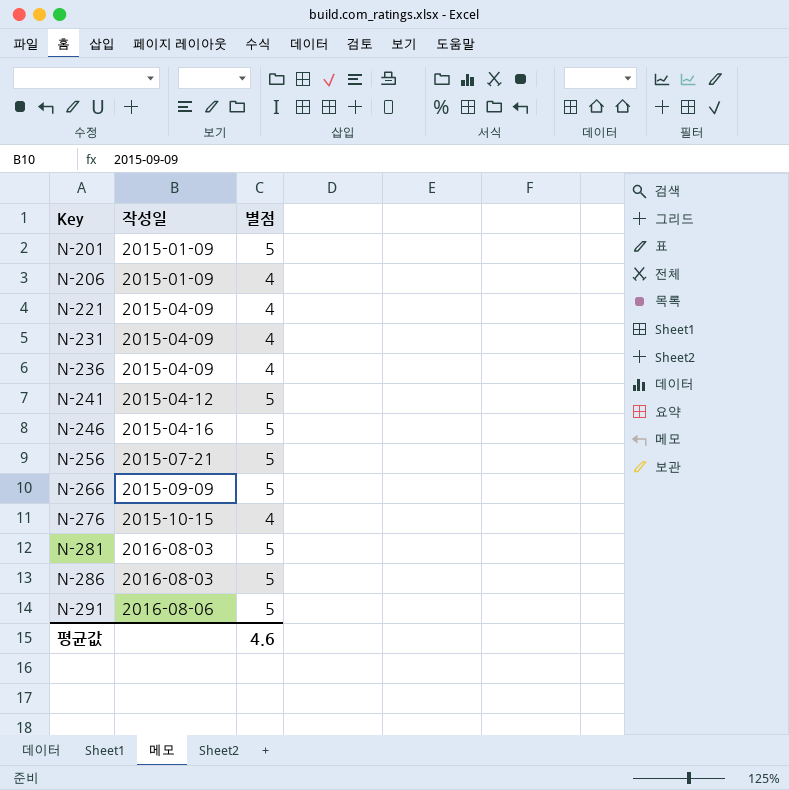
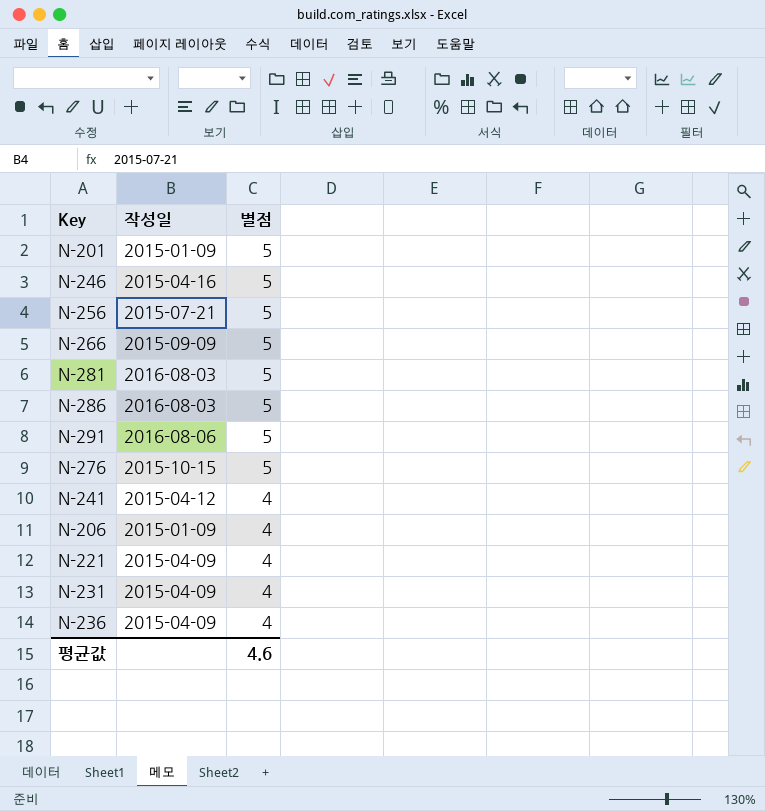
row order: Key ascending -> 별점 descending
N-276 | 별점: 4 -> 5
N-241 | 별점: 5 -> 4

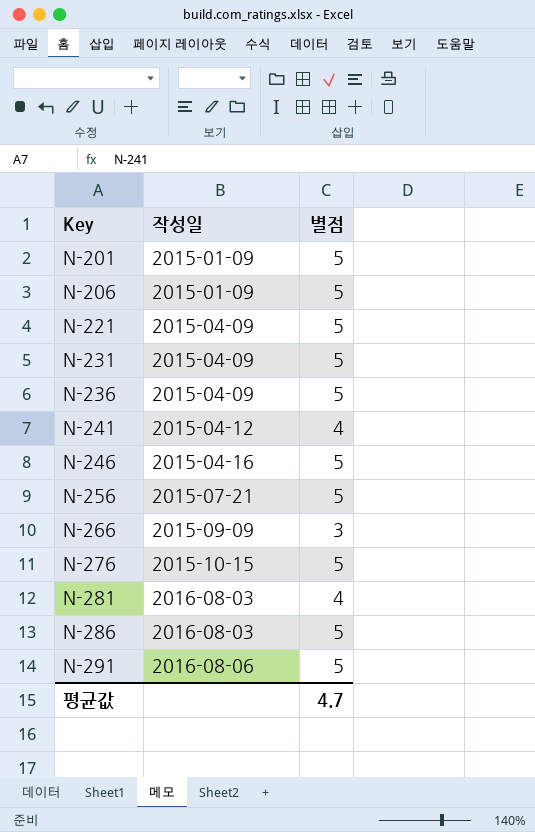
row order: 별점 descending -> Key ascending
N-206 | 별점: 4 -> 5
N-221 | 별점: 4 -> 5
N-231 | 별점: 4 -> 5
N-236 | 별점: 4 -> 5
N-266 | 별점: 5 -> 3
N-281 | 별점: 5 -> 4
평균값 | 별점: 4.6 -> 4.7

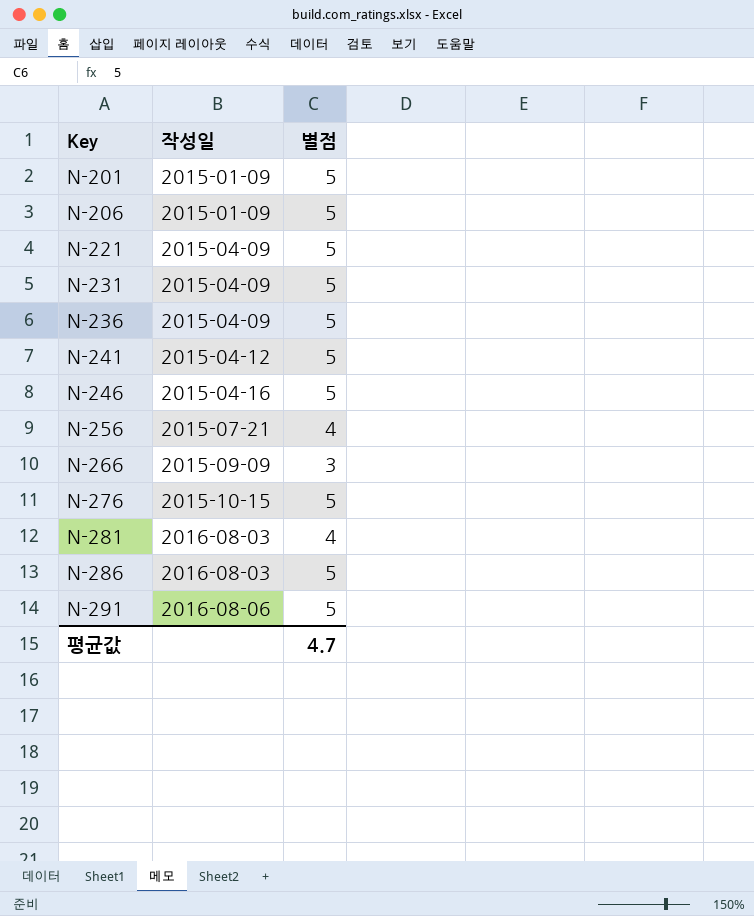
N-241 | 별점: 4 -> 5
N-256 | 별점: 5 -> 4

